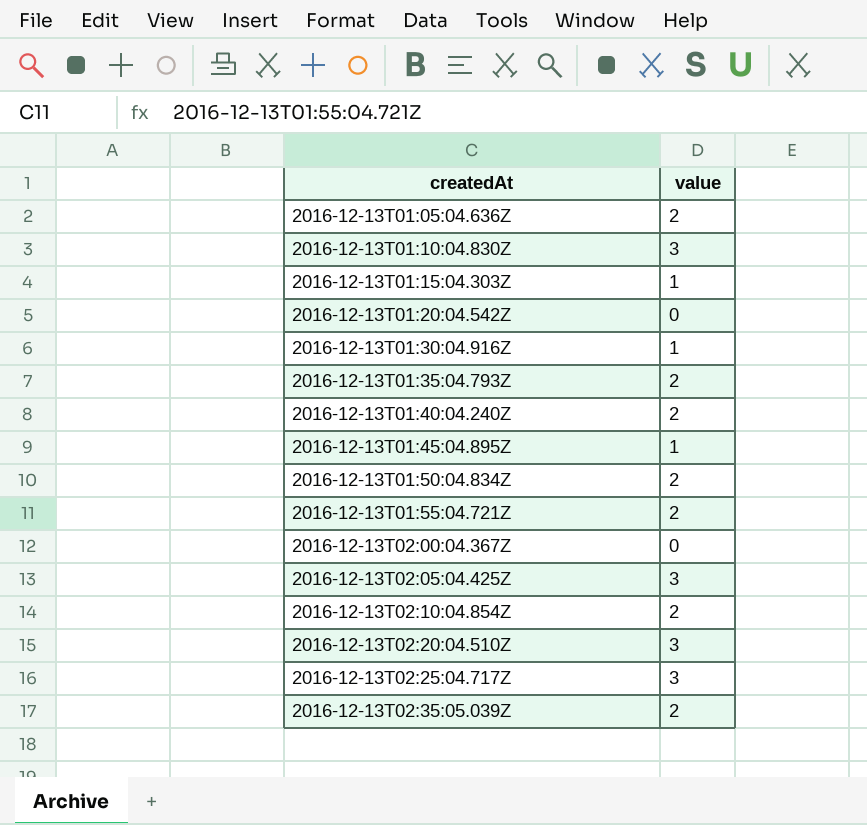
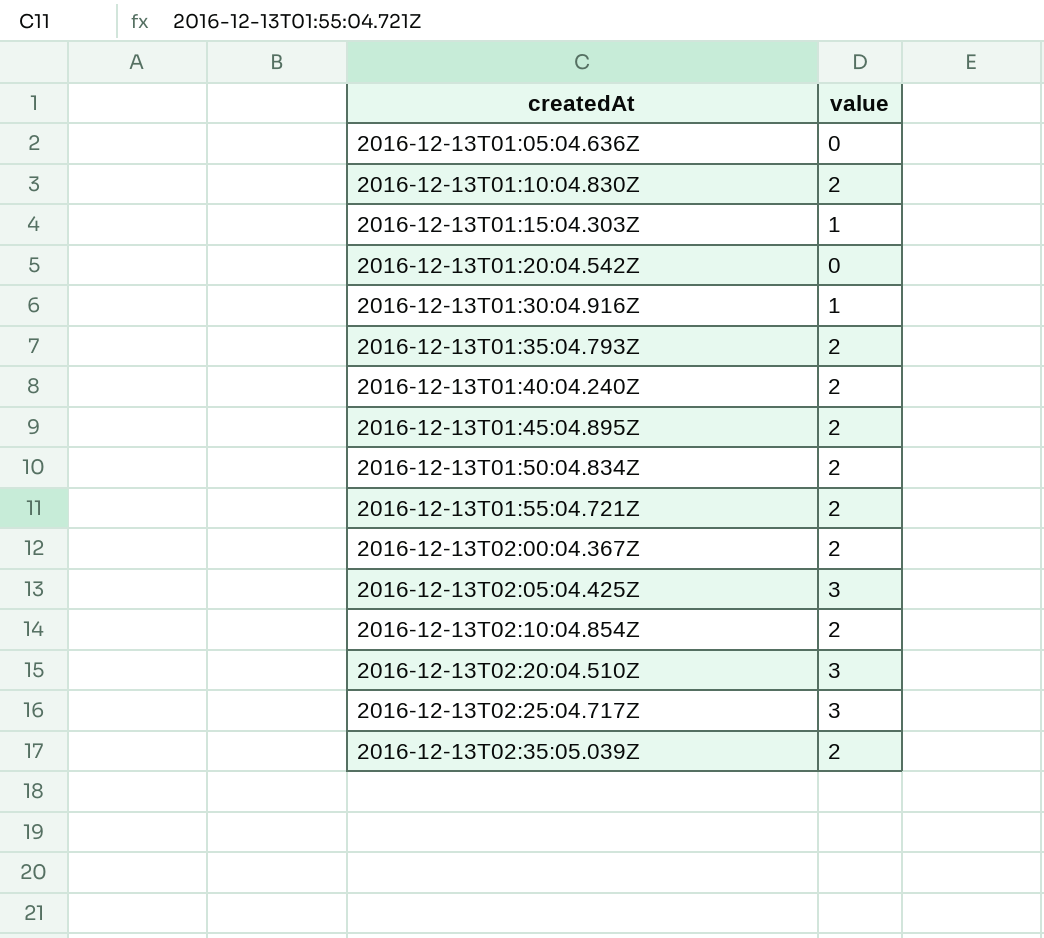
2016-12-13T01:05:04.636Z | value: 2 -> 0
2016-12-13T01:10:04.830Z | value: 3 -> 2
2016-12-13T01:45:04.895Z | value: 1 -> 2
2016-12-13T02:00:04.367Z | value: 0 -> 2

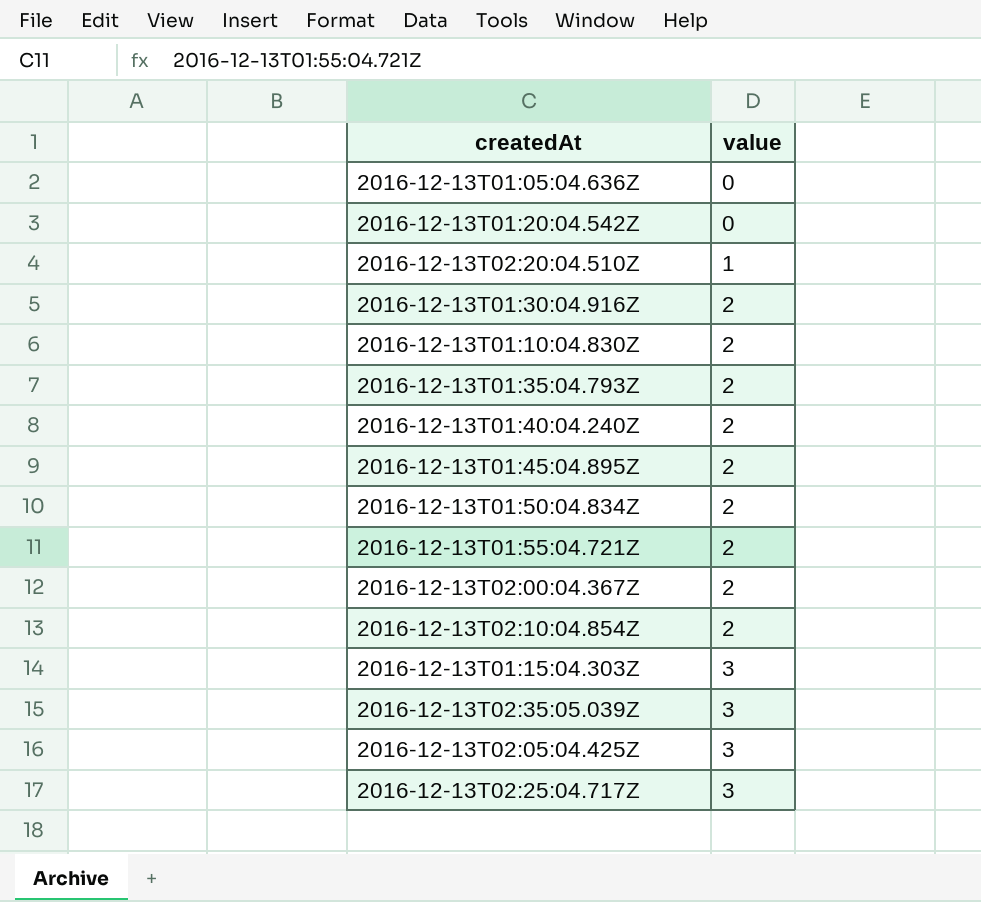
row order: createdAt ascending -> value ascending
2016-12-13T02:20:04.510Z | value: 3 -> 1
2016-12-13T01:30:04.916Z | value: 1 -> 2
2016-12-13T01:15:04.303Z | value: 1 -> 3
2016-12-13T02:35:05.039Z | value: 2 -> 3

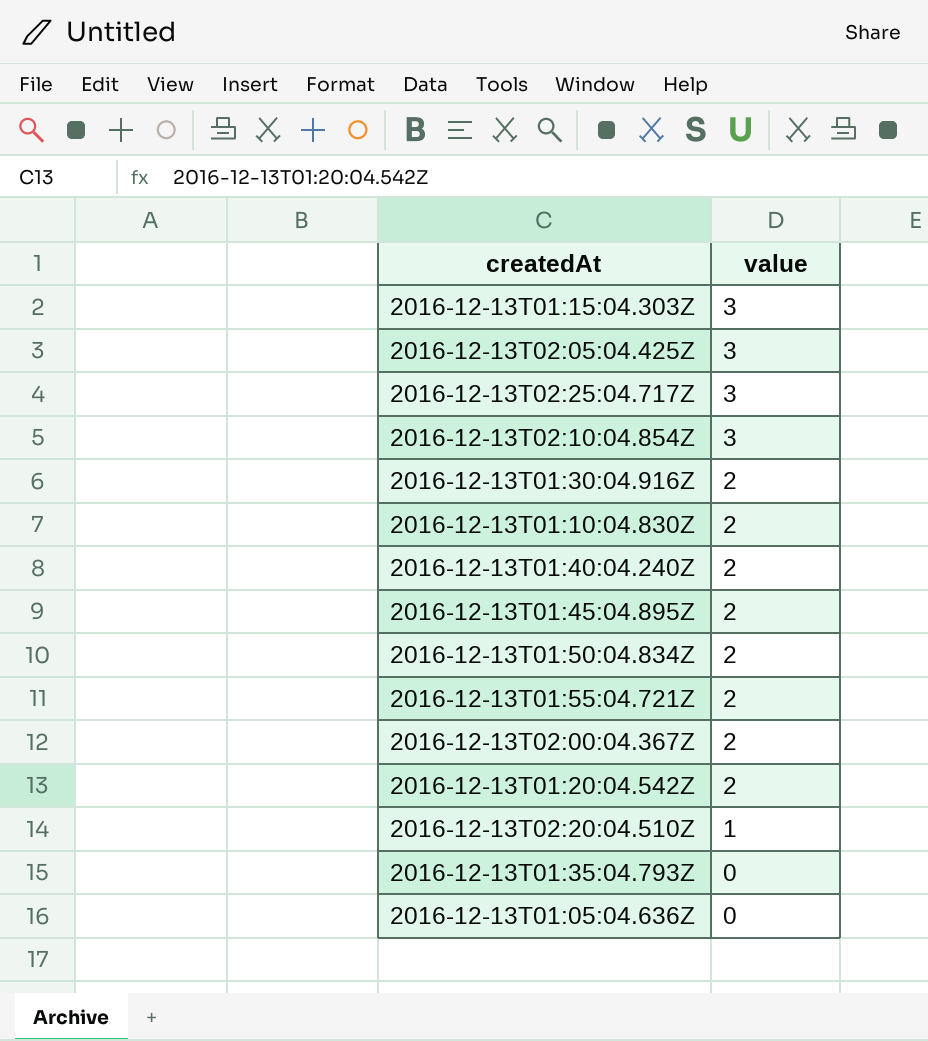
row order: value ascending -> value descending
row 2016-12-13T02:35:05.039Z: 3 -> none
2016-12-13T02:10:04.854Z | value: 2 -> 3
2016-12-13T01:20:04.542Z | value: 0 -> 2
2016-12-13T01:35:04.793Z | value: 2 -> 0

